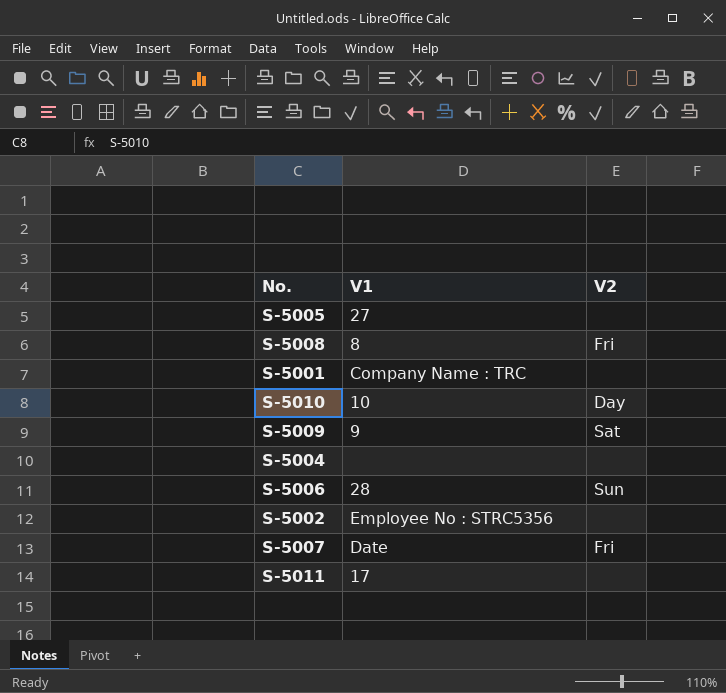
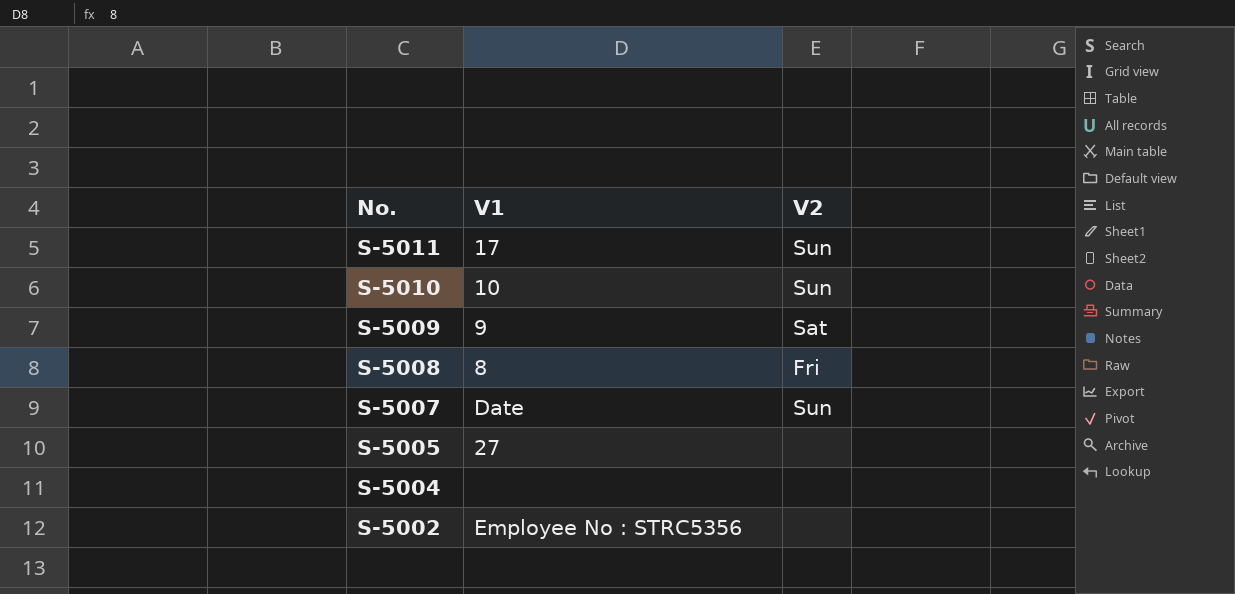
row order: none -> No. descending
row S-5001: Company Name : TRC | none -> none
row S-5006: 28 | Sun -> none
S-5011 | V2: none -> Sun
S-5010 | V2: Day -> Sun
S-5007 | V2: Fri -> Sun

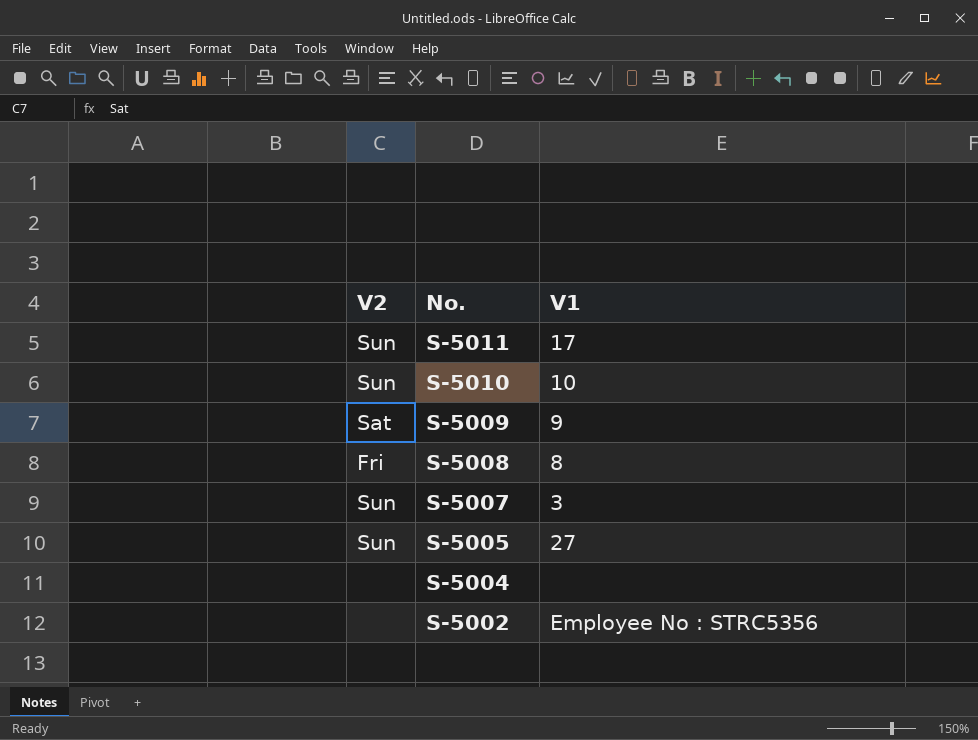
column V2 | position: 3 -> 1
S-5007 | V1: Date -> 3
S-5005 | V2: none -> Sun

